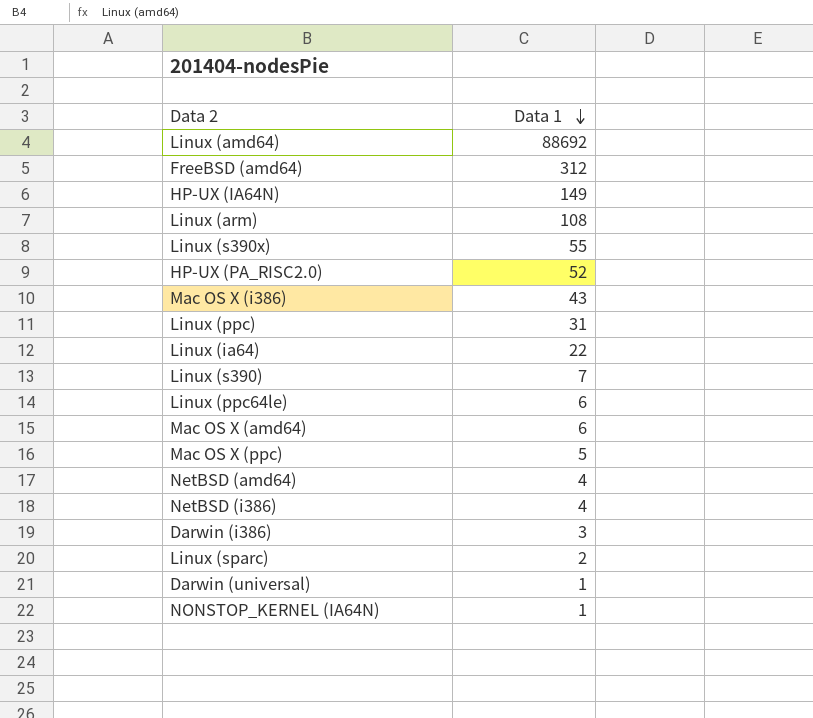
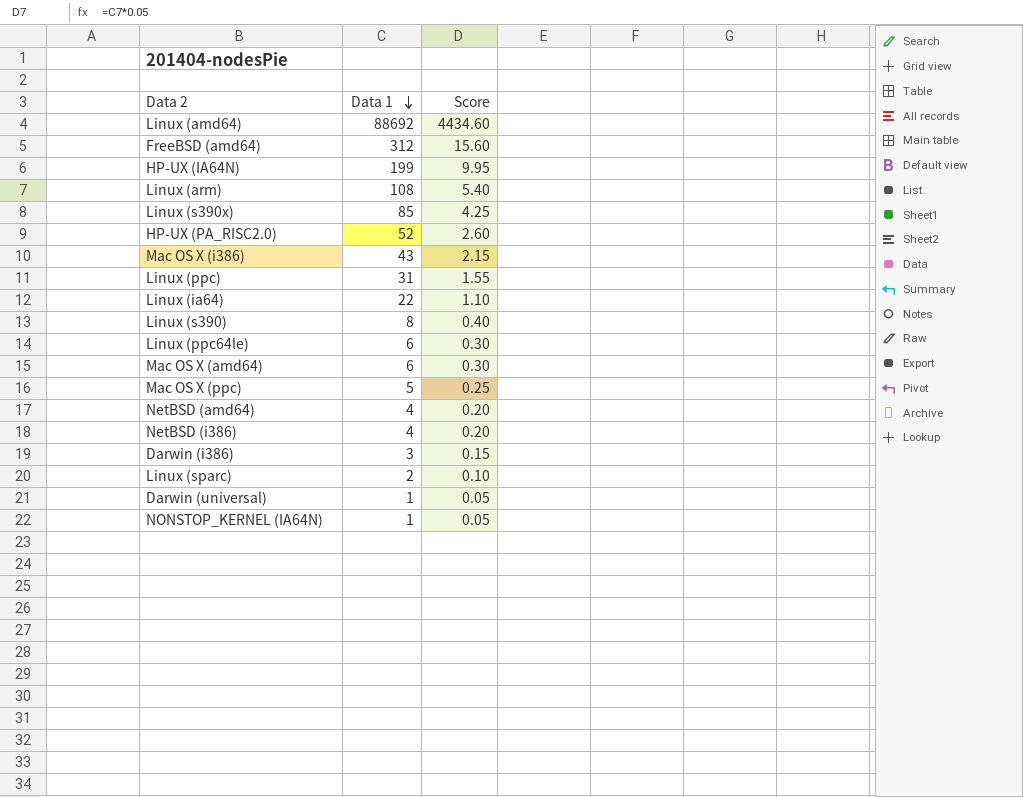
column Score | formula: none -> [Data 1] * 0.05
HP-UX (IA64N) | Data 1: 149 -> 199
Linux (s390x) | Data 1: 55 -> 85
Linux (s390) | Data 1: 7 -> 8

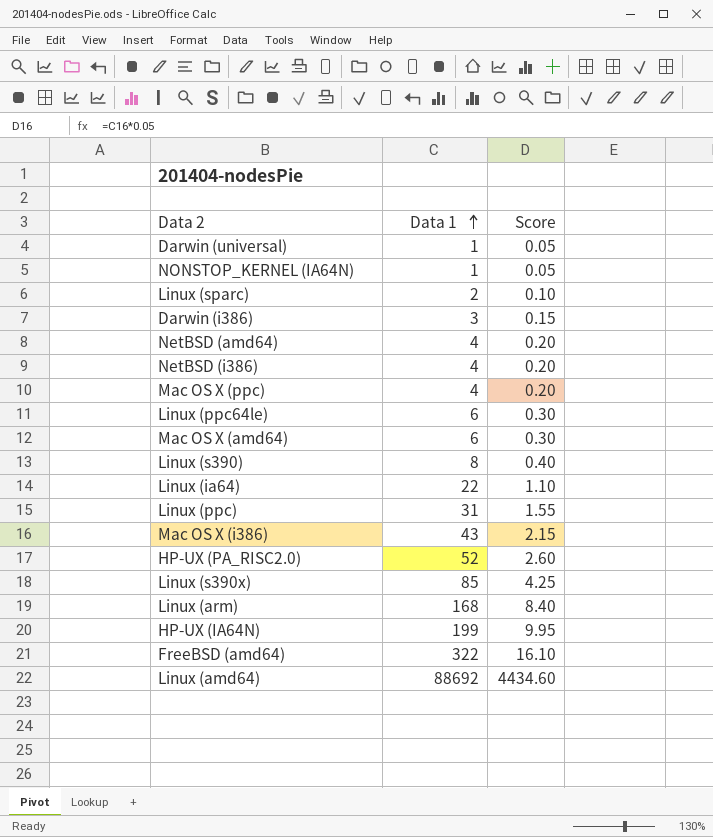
row order: Data 1 descending -> Data 1 ascending
Mac OS X (ppc) | Data 1: 5 -> 4
Mac OS X (ppc) | Score: 0.25 -> 0.20
Linux (arm) | Data 1: 108 -> 168
Linux (arm) | Score: 5.40 -> 8.40
FreeBSD (amd64) | Data 1: 312 -> 322
FreeBSD (amd64) | Score: 15.60 -> 16.10

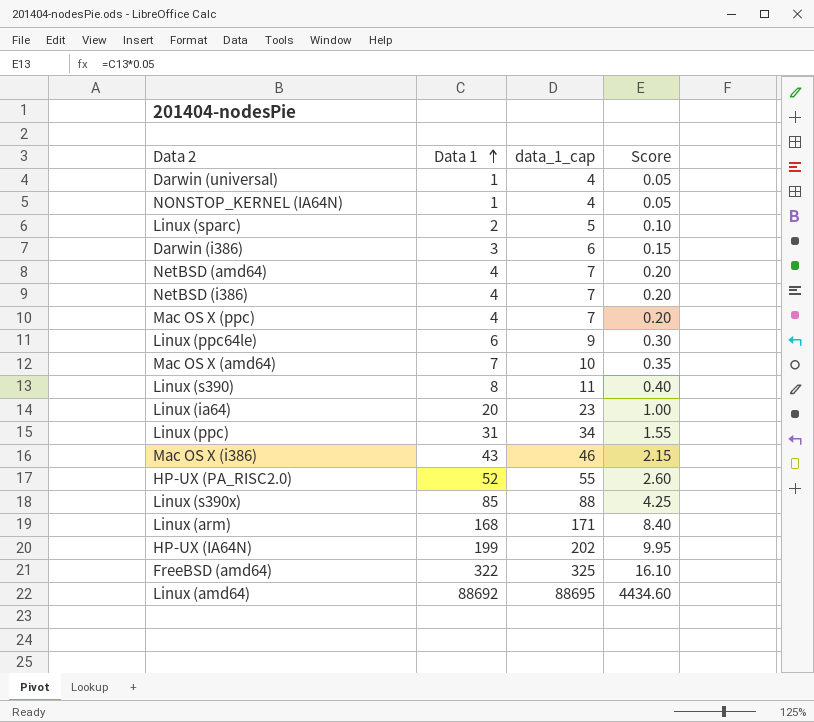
column data_1_cap | formula: none -> [Data 1] + 3
Mac OS X (amd64) | Data 1: 6 -> 7
Mac OS X (amd64) | Score: 0.30 -> 0.35
Linux (ia64) | Data 1: 22 -> 20
Linux (ia64) | Score: 1.10 -> 1.00

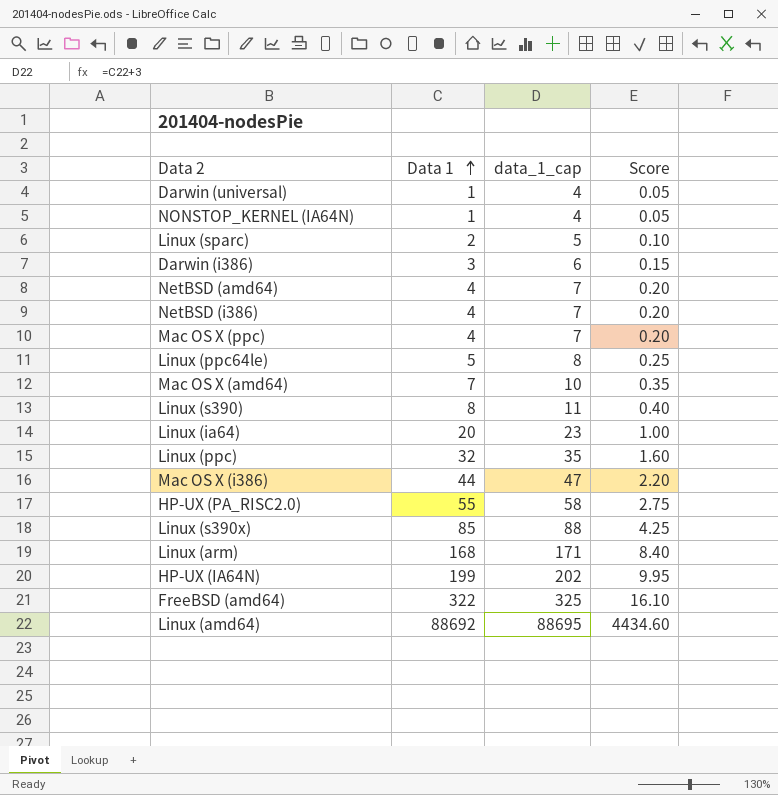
Linux (ppc64le) | Data 1: 6 -> 5
Linux (ppc64le) | data_1_cap: 9 -> 8
Linux (ppc64le) | Score: 0.30 -> 0.25
Linux (ppc) | Data 1: 31 -> 32
Linux (ppc) | data_1_cap: 34 -> 35
Linux (ppc) | Score: 1.55 -> 1.60
Mac OS X (i386) | Data 1: 43 -> 44
Mac OS X (i386) | data_1_cap: 46 -> 47
Mac OS X (i386) | Score: 2.15 -> 2.20
HP-UX (PA_RISC2.0) | Data 1: 52 -> 55
HP-UX (PA_RISC2.0) | data_1_cap: 55 -> 58
HP-UX (PA_RISC2.0) | Score: 2.60 -> 2.75

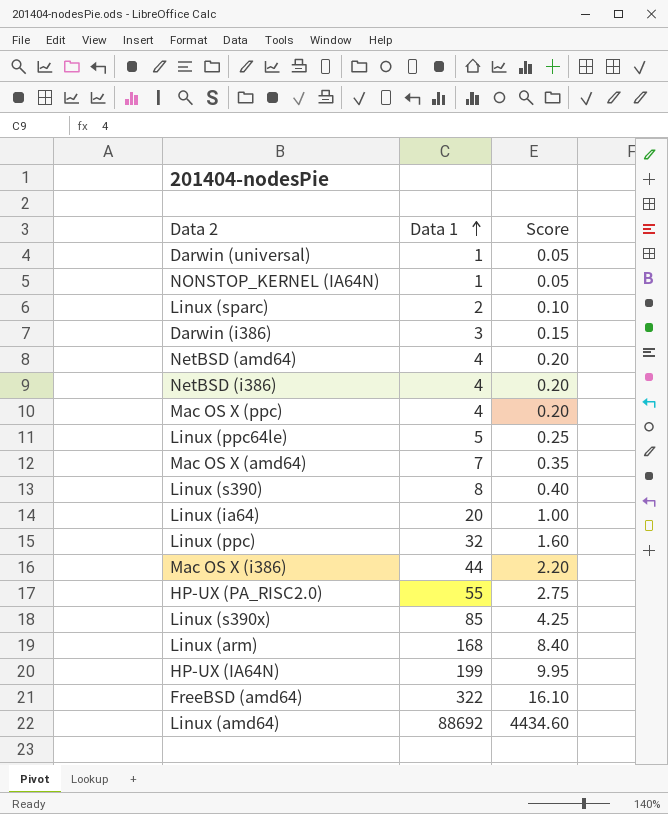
column data_1_cap | formula: [Data 1] + 3 -> none

